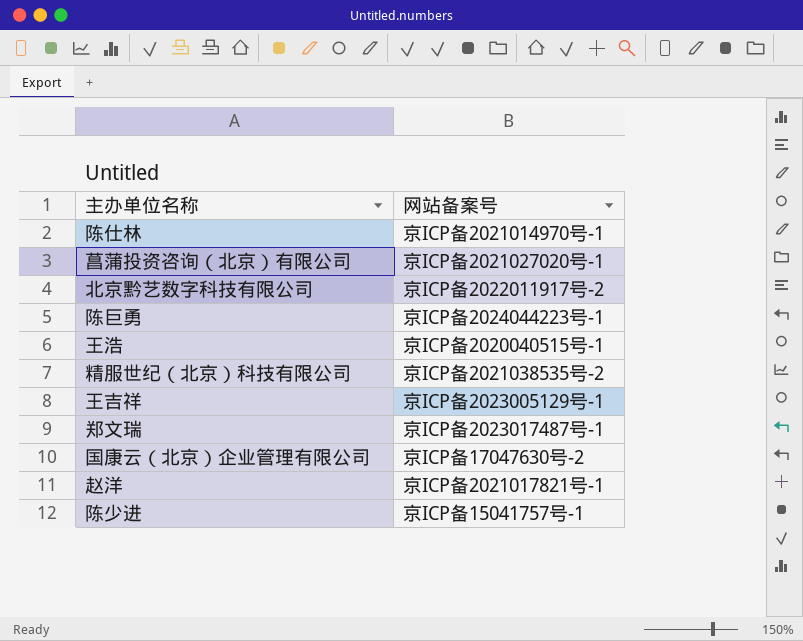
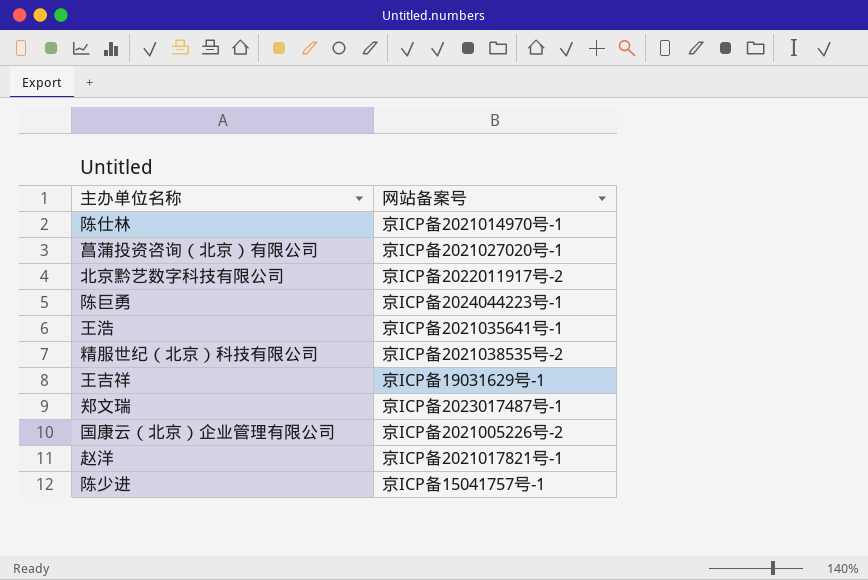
王浩 | 网站备案号: 京ICP备2020040515号-1 -> 京ICP备2021035641号-1
王吉祥 | 网站备案号: 京ICP备2023005129号-1 -> 京ICP备19031629号-1
国康云（北京）企业管理有限公司 | 网站备案号: 京ICP备17047630号-2 -> 京ICP备2021005226号-2

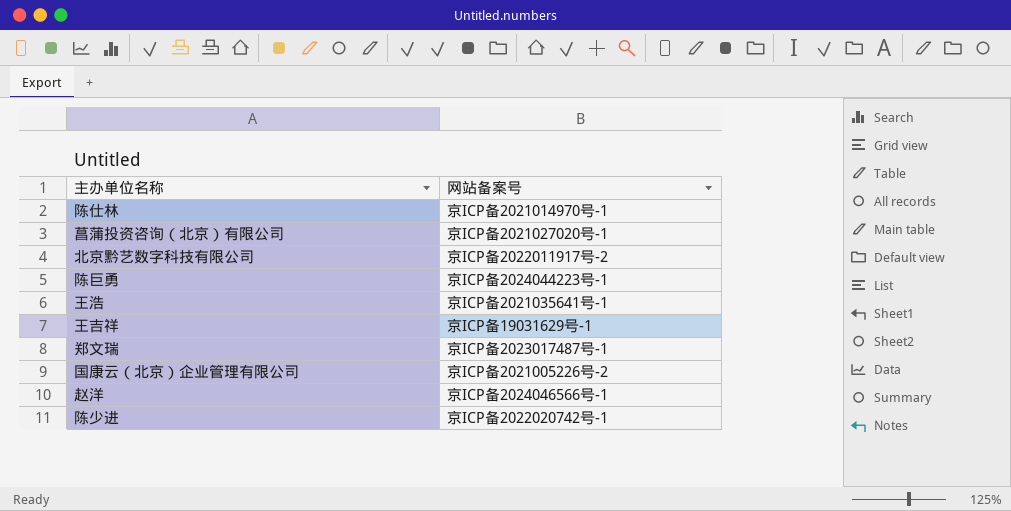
row 精服世纪（北京）科技有限公司: 京ICP备2021038535号-2 -> none
赵洋 | 网站备案号: 京ICP备2021017821号-1 -> 京ICP备2024046566号-1
陈少进 | 网站备案号: 京ICP备15041757号-1 -> 京ICP备2022020742号-1

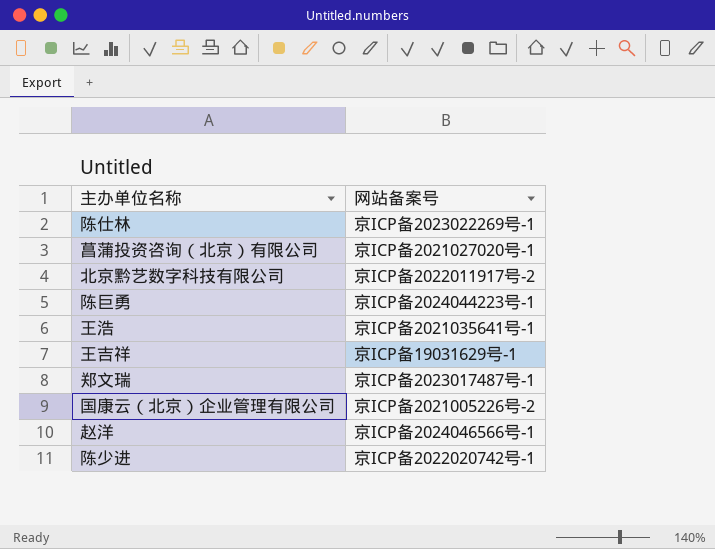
陈仕林 | 网站备案号: 京ICP备2021014970号-1 -> 京ICP备2023022269号-1

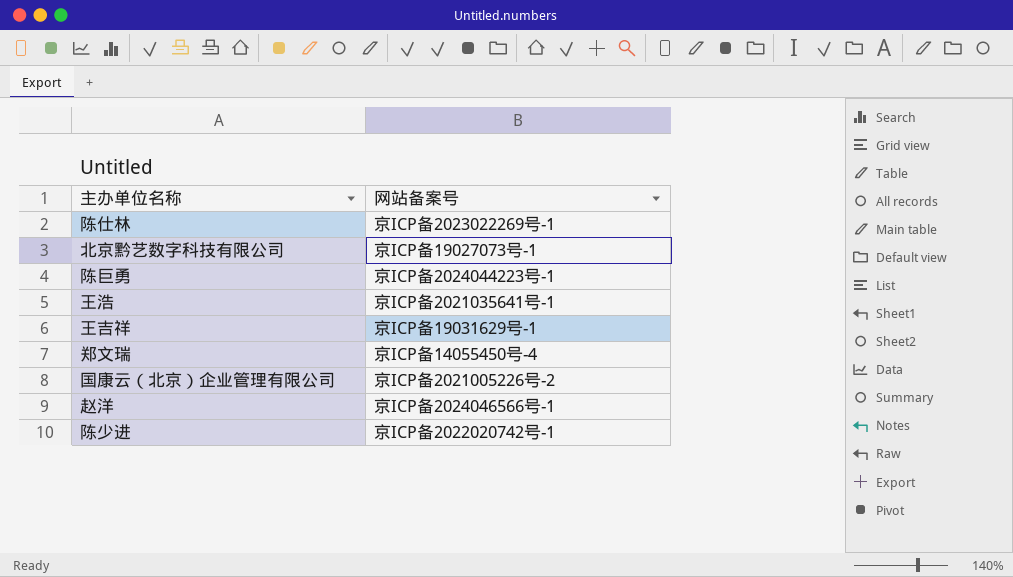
row 菖蒲投资咨询（北京）有限公司: 京ICP备2021027020号-1 -> none
北京黔艺数字科技有限公司 | 网站备案号: 京ICP备2022011917号-2 -> 京ICP备19027073号-1
郑文瑞 | 网站备案号: 京ICP备2023017487号-1 -> 京ICP备14055450号-4

